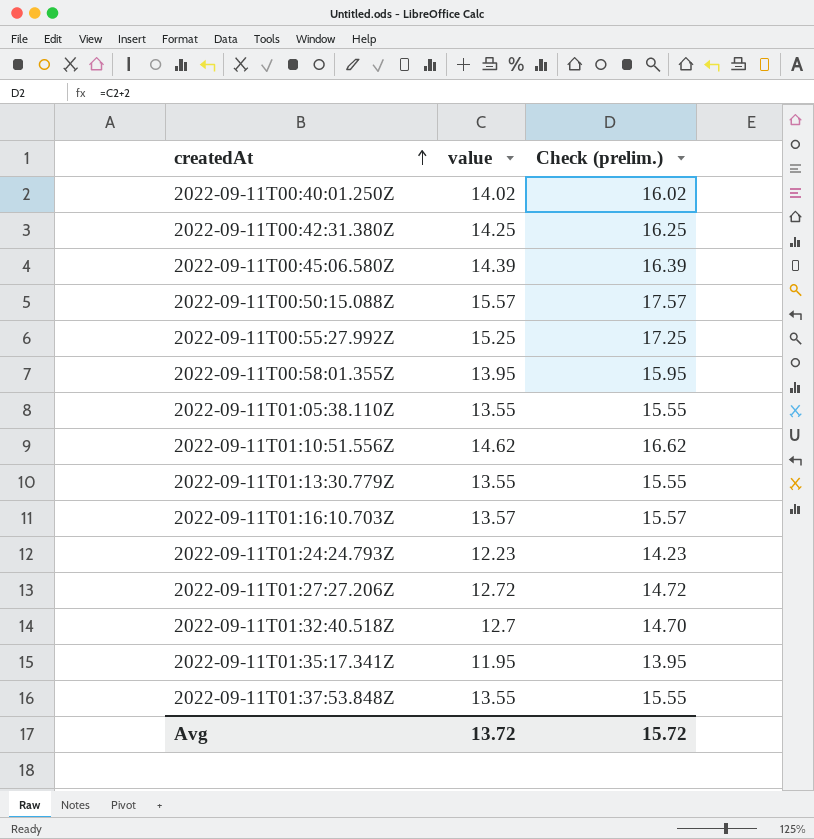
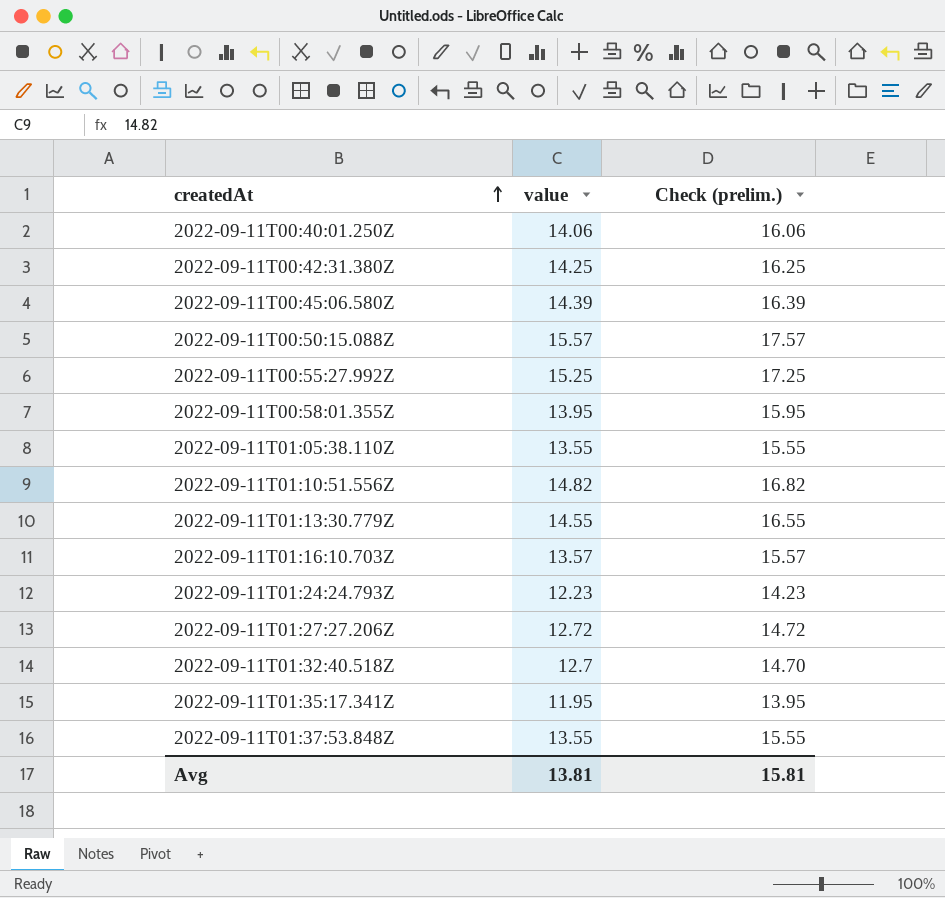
2022-09-11T00:40:01.250Z | value: 14.02 -> 14.06
2022-09-11T00:40:01.250Z | Check (prelim.): 16.02 -> 16.06
2022-09-11T01:10:51.556Z | value: 14.62 -> 14.82
2022-09-11T01:10:51.556Z | Check (prelim.): 16.62 -> 16.82
2022-09-11T01:13:30.779Z | value: 13.55 -> 14.55
2022-09-11T01:13:30.779Z | Check (prelim.): 15.55 -> 16.55
Avg | value: 13.72 -> 13.81
Avg | Check (prelim.): 15.72 -> 15.81

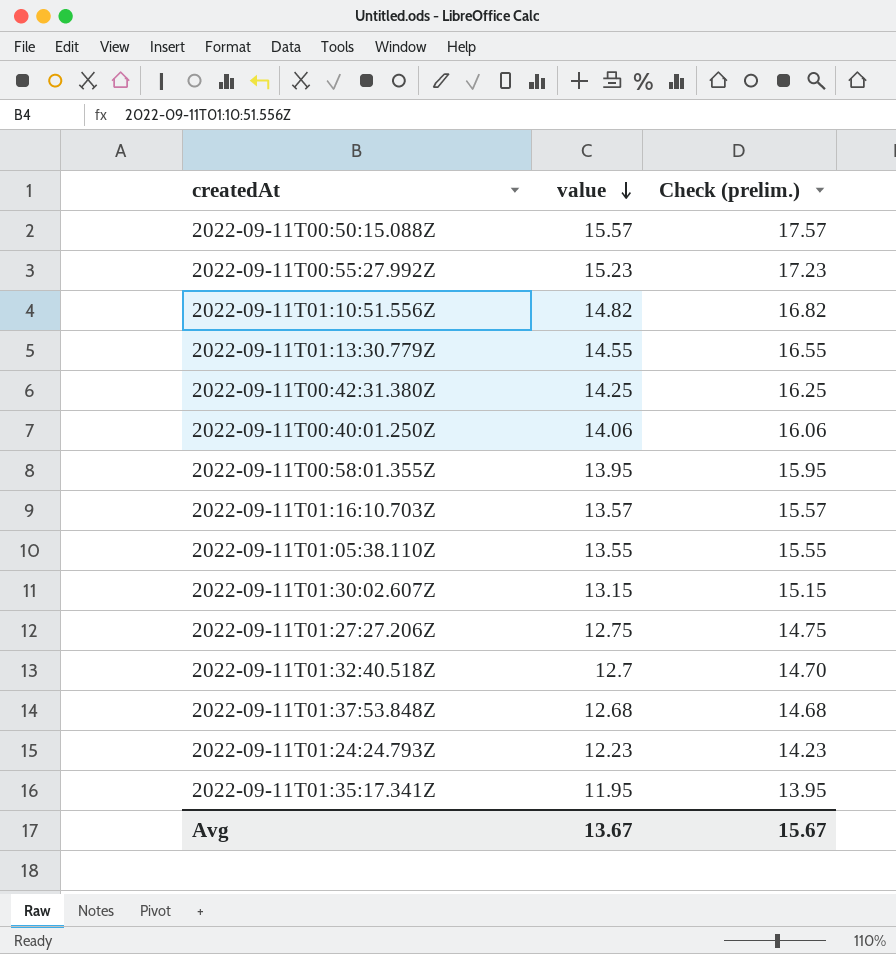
row order: createdAt ascending -> value descending
row 2022-09-11T00:45:06.580Z: 14.39 | 16.39 -> none
2022-09-11T00:55:27.992Z | value: 15.25 -> 15.23
2022-09-11T00:55:27.992Z | Check (prelim.): 17.25 -> 17.23
row 2022-09-11T01:30:02.607Z: none -> 13.15 | 15.15
2022-09-11T01:27:27.206Z | value: 12.72 -> 12.75
2022-09-11T01:27:27.206Z | Check (prelim.): 14.72 -> 14.75
2022-09-11T01:37:53.848Z | value: 13.55 -> 12.68
2022-09-11T01:37:53.848Z | Check (prelim.): 15.55 -> 14.68
Avg | value: 13.81 -> 13.67
Avg | Check (prelim.): 15.81 -> 15.67

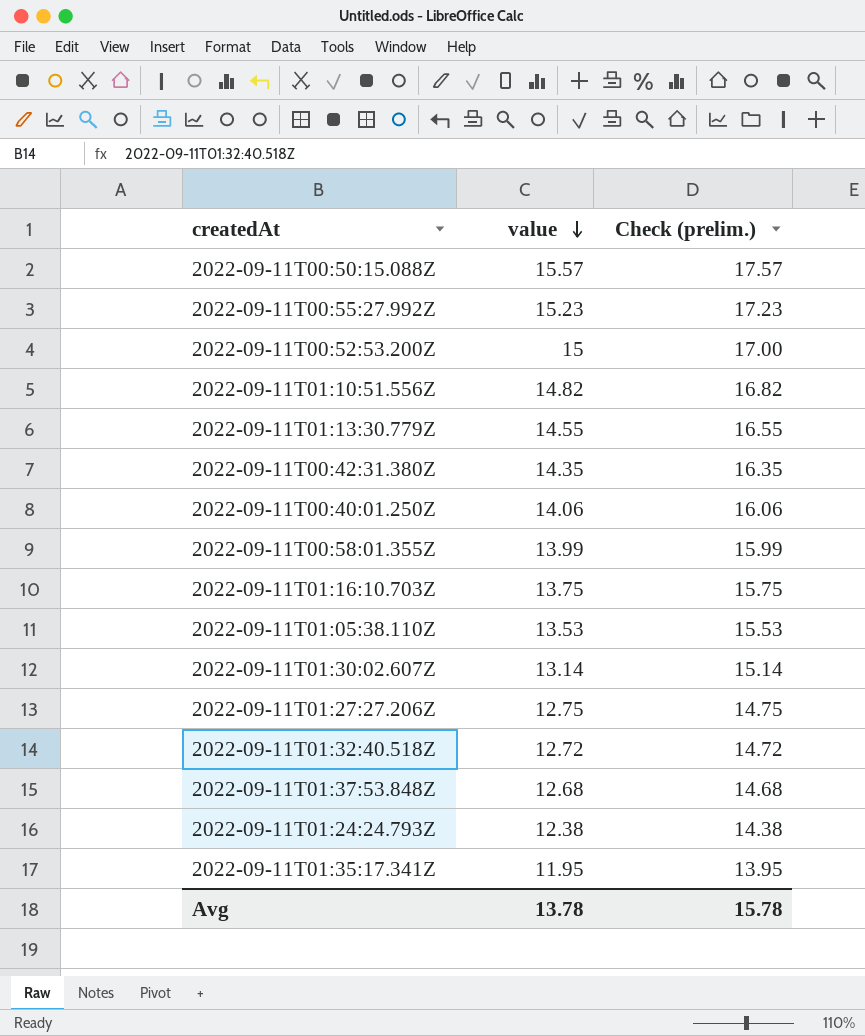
row 2022-09-11T00:52:53.200Z: none -> 15 | 17.00
2022-09-11T00:42:31.380Z | value: 14.25 -> 14.35
2022-09-11T00:42:31.380Z | Check (prelim.): 16.25 -> 16.35
2022-09-11T00:58:01.355Z | value: 13.95 -> 13.99
2022-09-11T00:58:01.355Z | Check (prelim.): 15.95 -> 15.99
2022-09-11T01:16:10.703Z | value: 13.57 -> 13.75
2022-09-11T01:16:10.703Z | Check (prelim.): 15.57 -> 15.75
2022-09-11T01:05:38.110Z | value: 13.55 -> 13.53
2022-09-11T01:05:38.110Z | Check (prelim.): 15.55 -> 15.53
2022-09-11T01:30:02.607Z | value: 13.15 -> 13.14
2022-09-11T01:30:02.607Z | Check (prelim.): 15.15 -> 15.14
2022-09-11T01:32:40.518Z | value: 12.7 -> 12.72
2022-09-11T01:32:40.518Z | Check (prelim.): 14.70 -> 14.72
2022-09-11T01:24:24.793Z | value: 12.23 -> 12.38
2022-09-11T01:24:24.793Z | Check (prelim.): 14.23 -> 14.38
Avg | value: 13.67 -> 13.78
Avg | Check (prelim.): 15.67 -> 15.78

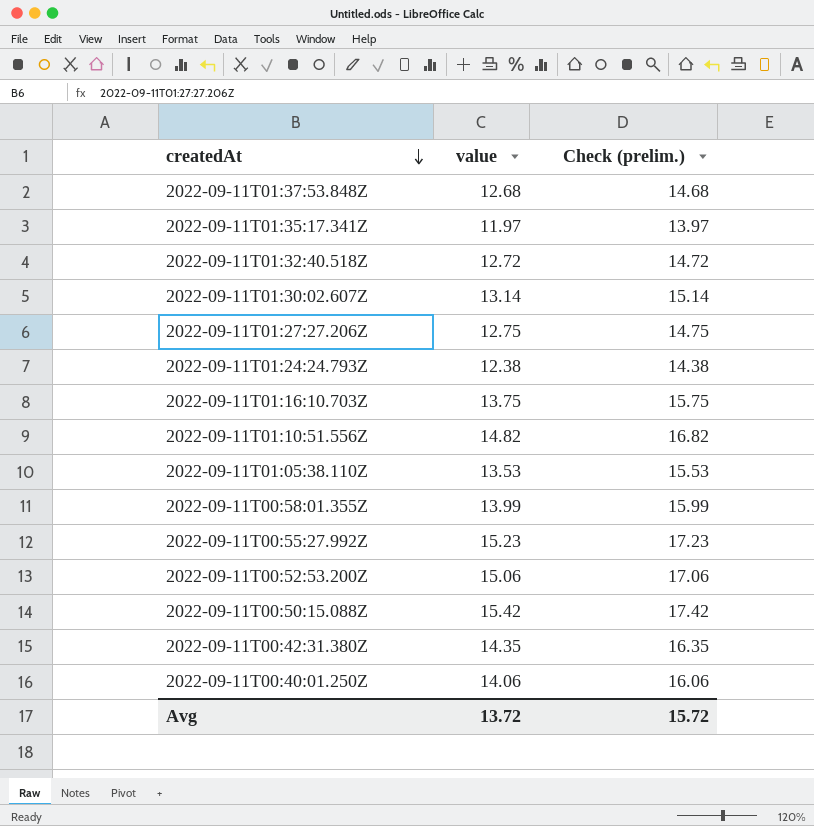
row order: value descending -> createdAt descending
row 2022-09-11T01:13:30.779Z: 14.55 | 16.55 -> none
2022-09-11T01:35:17.341Z | value: 11.95 -> 11.97
2022-09-11T01:35:17.341Z | Check (prelim.): 13.95 -> 13.97
2022-09-11T00:52:53.200Z | value: 15 -> 15.06
2022-09-11T00:52:53.200Z | Check (prelim.): 17.00 -> 17.06
2022-09-11T00:50:15.088Z | value: 15.57 -> 15.42
2022-09-11T00:50:15.088Z | Check (prelim.): 17.57 -> 17.42
Avg | value: 13.78 -> 13.72
Avg | Check (prelim.): 15.78 -> 15.72

